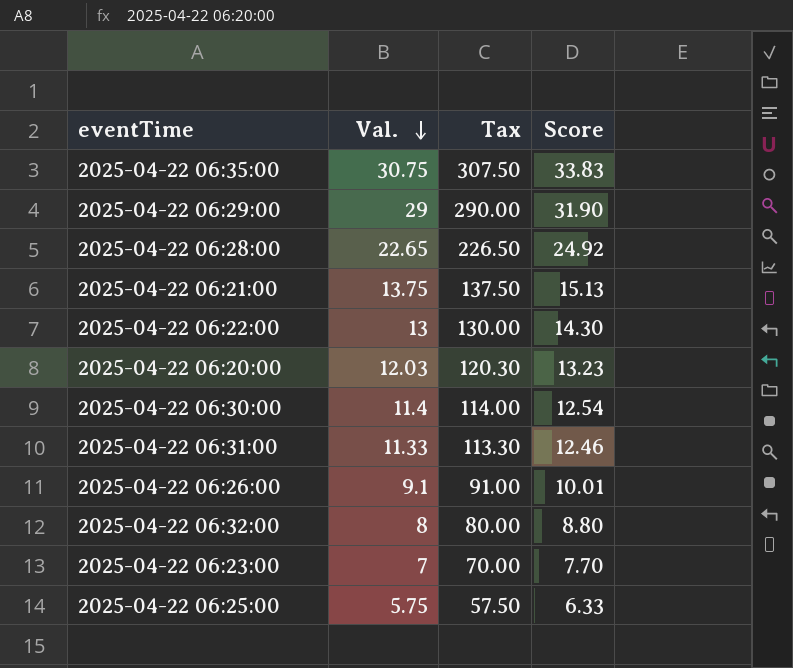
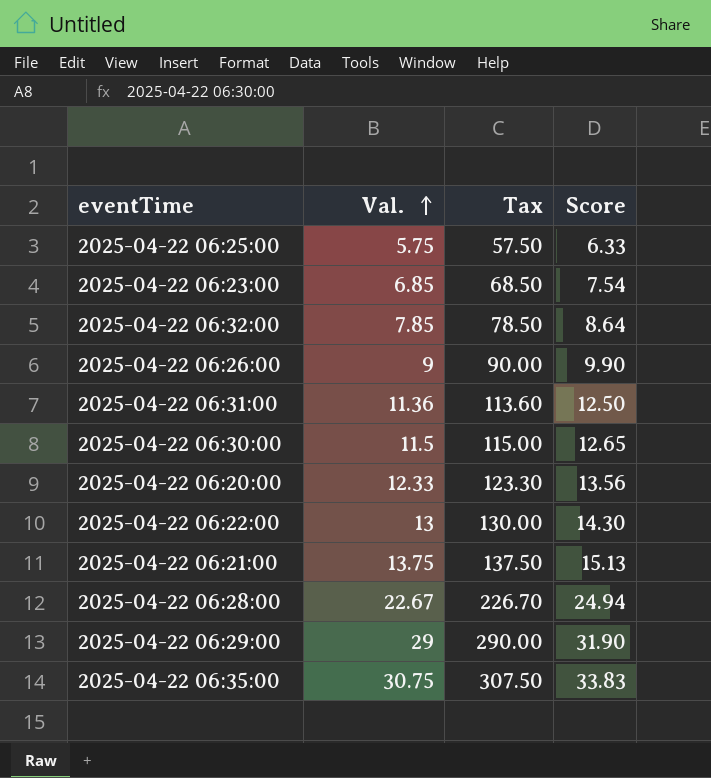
row order: Val. descending -> Val. ascending
2025-04-22 06:23:00 | Val.: 7 -> 6.85
2025-04-22 06:23:00 | Tax: 70.00 -> 68.50
2025-04-22 06:23:00 | Score: 7.70 -> 7.54
2025-04-22 06:32:00 | Val.: 8 -> 7.85
2025-04-22 06:32:00 | Tax: 80.00 -> 78.50
2025-04-22 06:32:00 | Score: 8.80 -> 8.64
2025-04-22 06:26:00 | Val.: 9.1 -> 9
2025-04-22 06:26:00 | Tax: 91.00 -> 90.00
2025-04-22 06:26:00 | Score: 10.01 -> 9.90
2025-04-22 06:31:00 | Val.: 11.33 -> 11.36
2025-04-22 06:31:00 | Tax: 113.30 -> 113.60
2025-04-22 06:31:00 | Score: 12.46 -> 12.50
2025-04-22 06:30:00 | Val.: 11.4 -> 11.5
2025-04-22 06:30:00 | Tax: 114.00 -> 115.00
2025-04-22 06:30:00 | Score: 12.54 -> 12.65
2025-04-22 06:20:00 | Val.: 12.03 -> 12.33
2025-04-22 06:20:00 | Tax: 120.30 -> 123.30
2025-04-22 06:20:00 | Score: 13.23 -> 13.56
2025-04-22 06:28:00 | Val.: 22.65 -> 22.67
2025-04-22 06:28:00 | Tax: 226.50 -> 226.70
2025-04-22 06:28:00 | Score: 24.92 -> 24.94

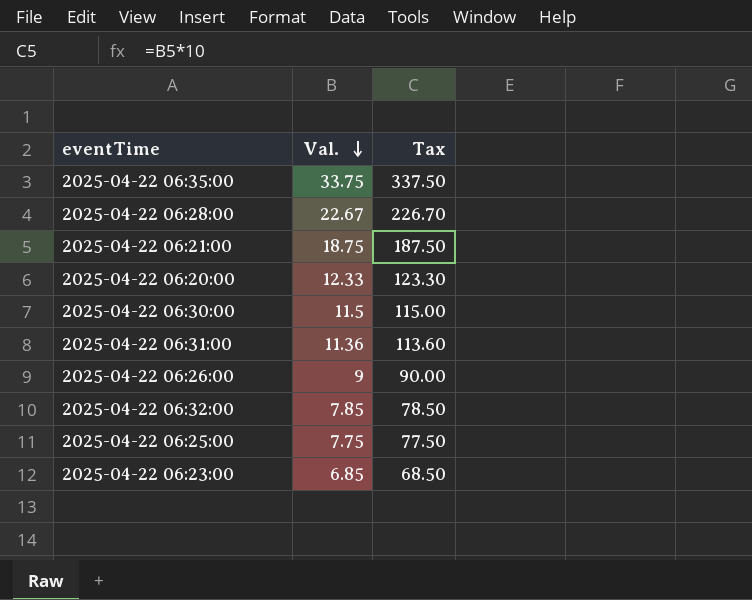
row order: Val. ascending -> Val. descending
column Score | formula: [Val.] * 1.1 -> none
row 2025-04-22 06:22:00: 13 | 130.00 | 14.30 -> none
row 2025-04-22 06:29:00: 29 | 290.00 | 31.90 -> none
2025-04-22 06:35:00 | Val.: 30.75 -> 33.75
2025-04-22 06:35:00 | Tax: 307.50 -> 337.50
2025-04-22 06:21:00 | Val.: 13.75 -> 18.75
2025-04-22 06:21:00 | Tax: 137.50 -> 187.50
2025-04-22 06:25:00 | Val.: 5.75 -> 7.75
2025-04-22 06:25:00 | Tax: 57.50 -> 77.50

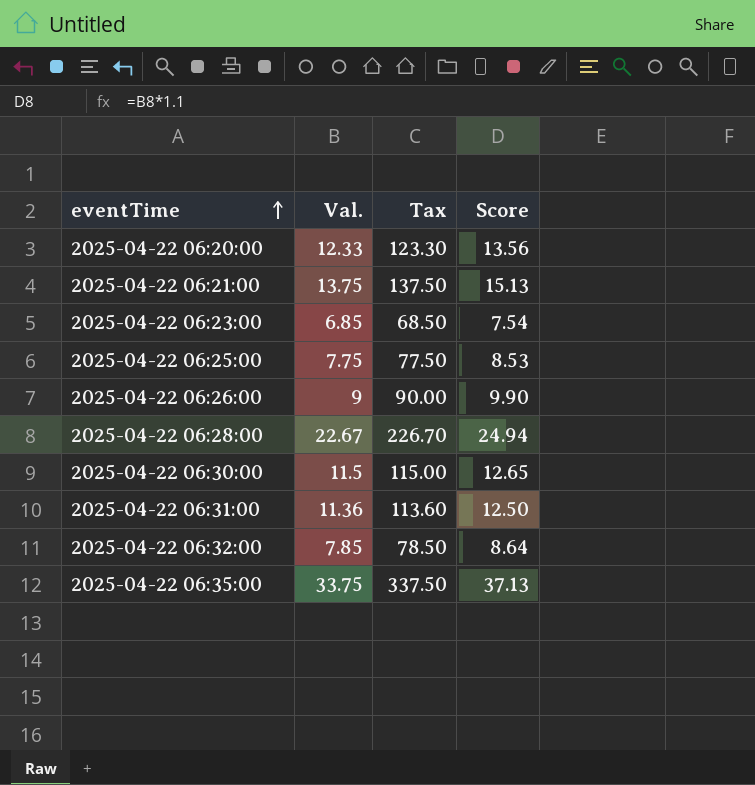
row order: Val. descending -> eventTime ascending
column Score | formula: none -> [Val.] * 1.1
2025-04-22 06:21:00 | Val.: 18.75 -> 13.75
2025-04-22 06:21:00 | Tax: 187.50 -> 137.50

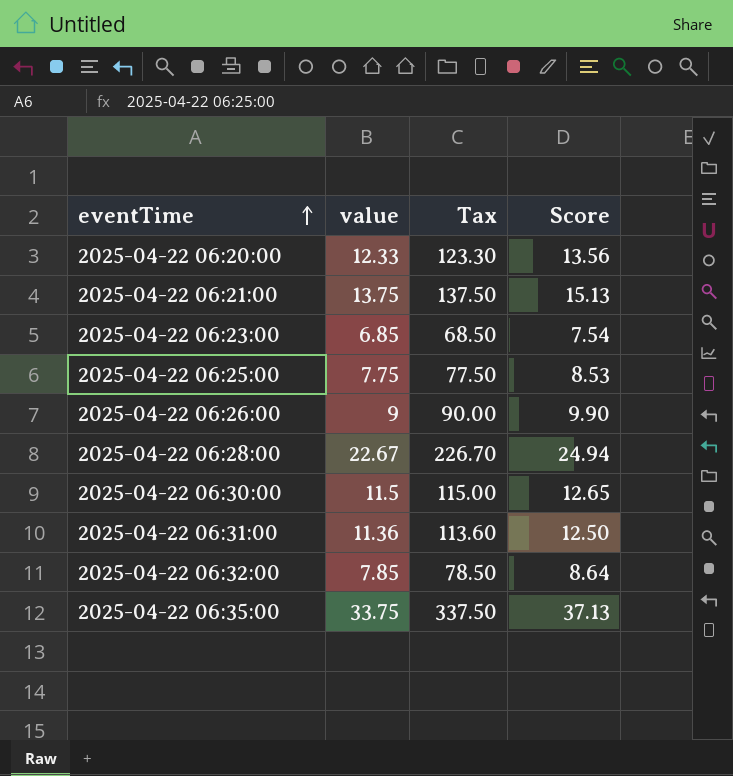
column name: Val. -> value

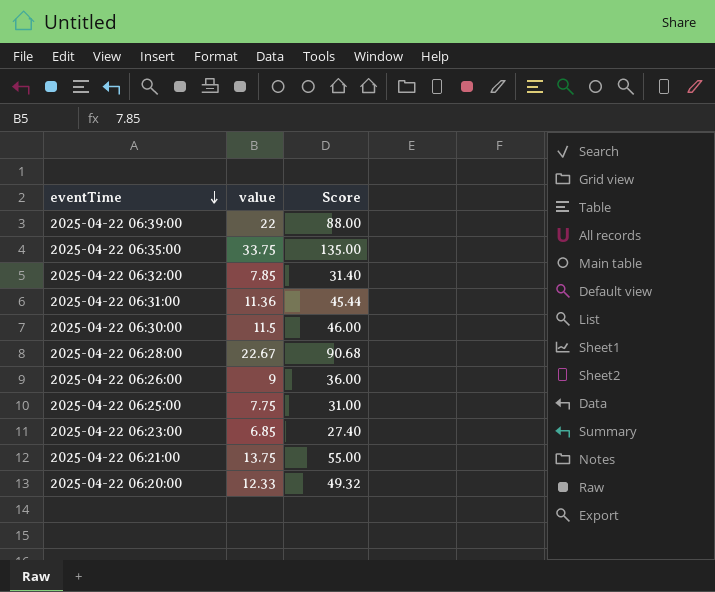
row order: eventTime ascending -> eventTime descending
column Tax | formula: [value] * 10 -> none
column Score | formula: [value] * 1.1 -> [value] * 4
row 2025-04-22 06:39:00: none -> 22 | 88.00

